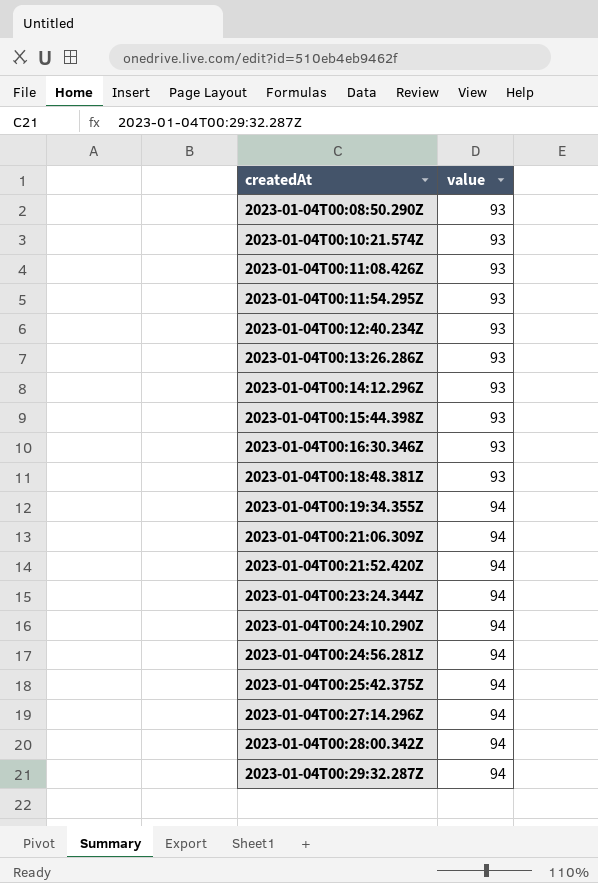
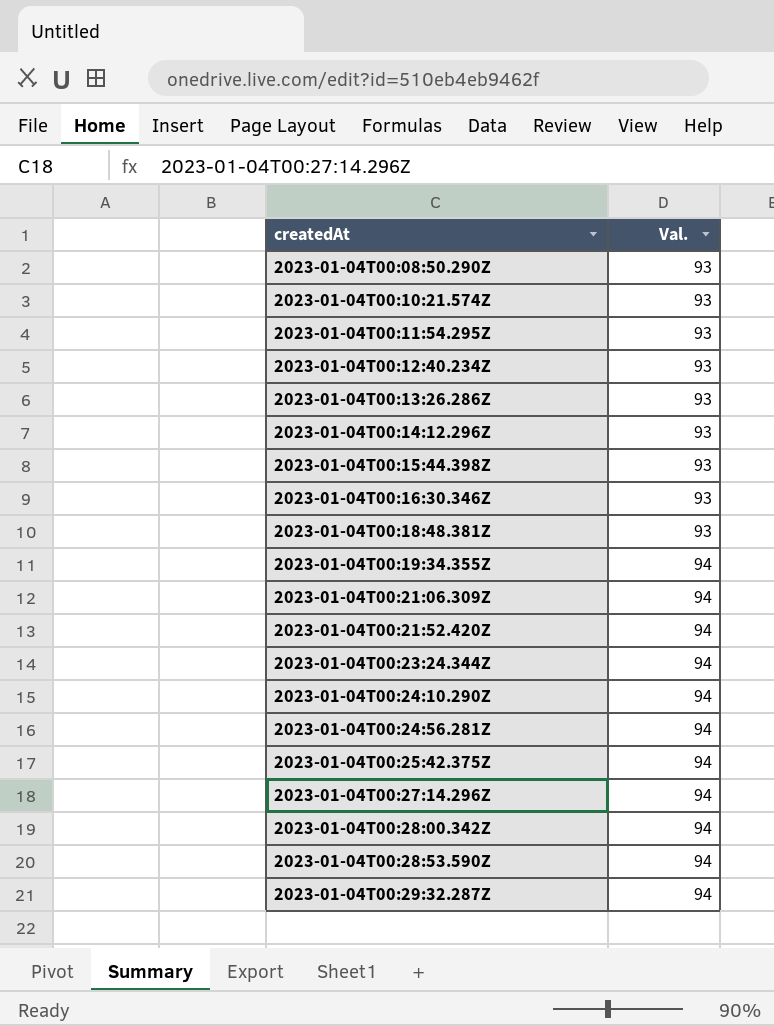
column name: value -> Val.
row 2023-01-04T00:11:08.426Z: 93 -> none
row 2023-01-04T00:28:53.590Z: none -> 94

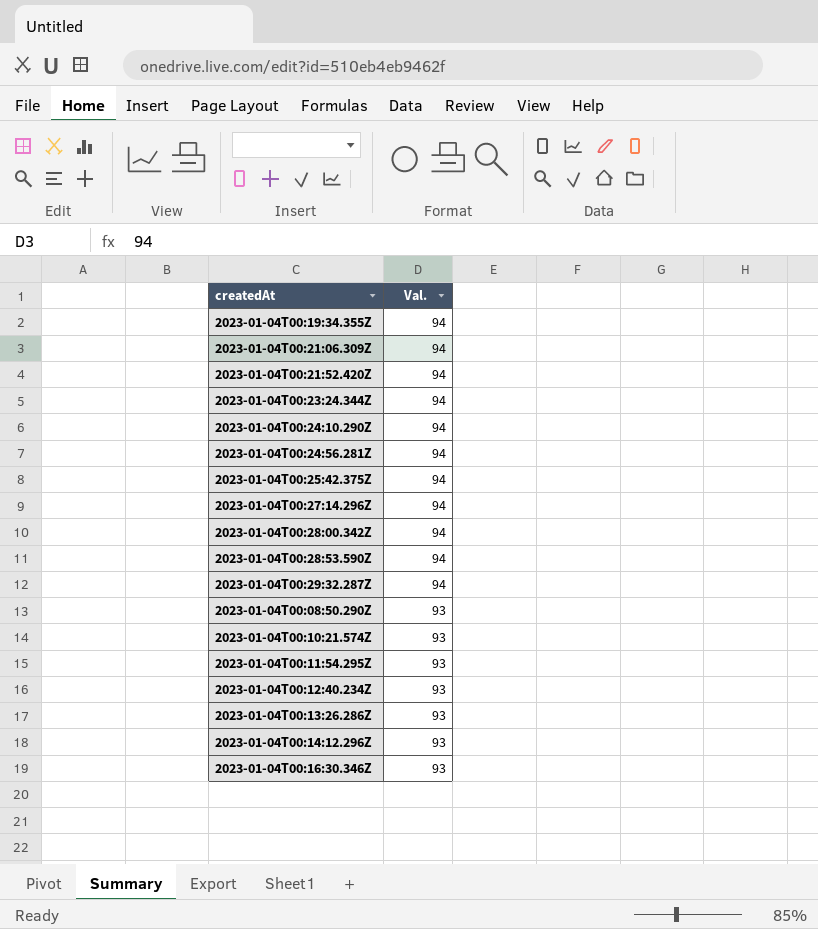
row order: createdAt ascending -> Val. descending
row 2023-01-04T00:15:44.398Z: 93 -> none
row 2023-01-04T00:18:48.381Z: 93 -> none

